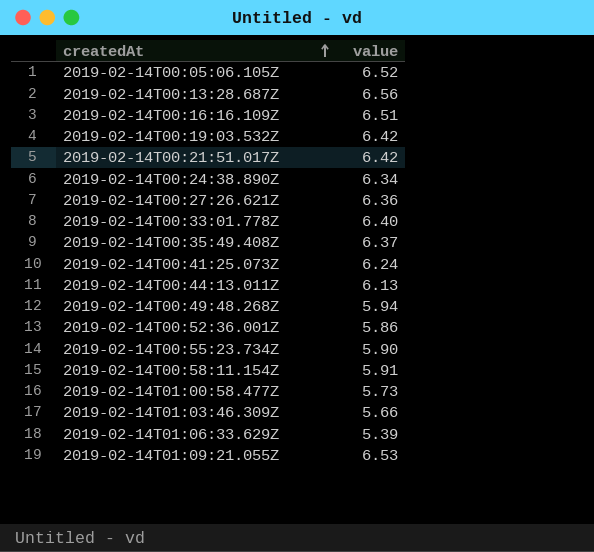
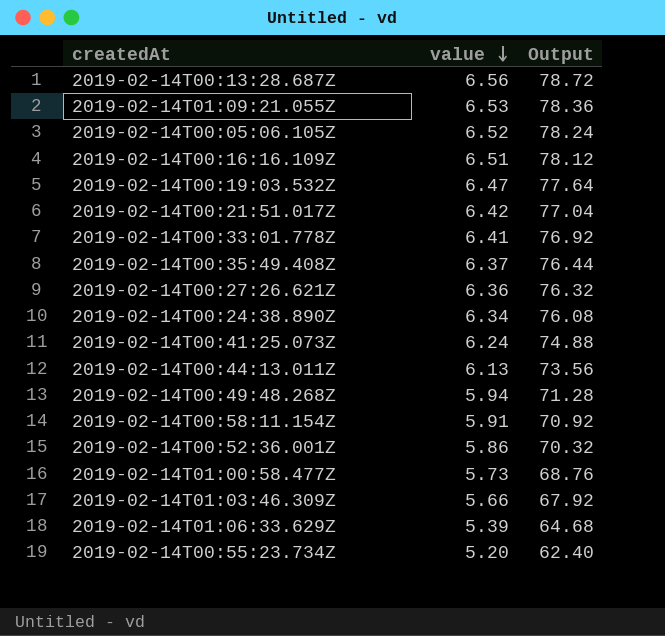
row order: createdAt ascending -> value descending
column Output | formula: none -> [value] * 12
2019-02-14T00:19:03.532Z | value: 6.42 -> 6.47
2019-02-14T00:33:01.778Z | value: 6.40 -> 6.41
2019-02-14T00:55:23.734Z | value: 5.90 -> 5.20

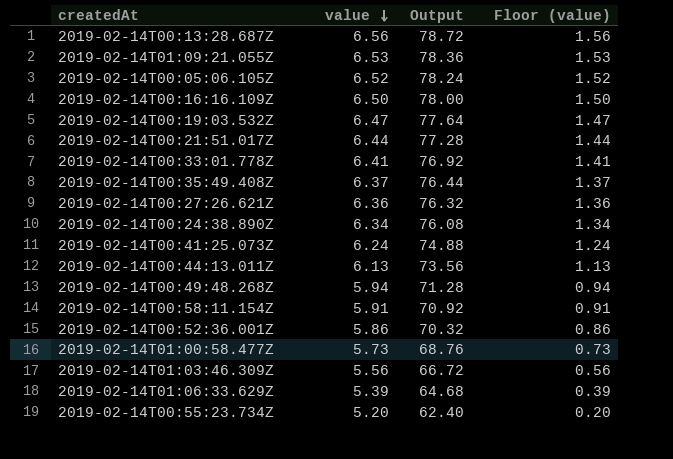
column Floor (value) | formula: none -> [value] - 5
2019-02-14T00:16:16.109Z | value: 6.51 -> 6.50
2019-02-14T00:16:16.109Z | Output: 78.12 -> 78.00
2019-02-14T00:21:51.017Z | value: 6.42 -> 6.44
2019-02-14T00:21:51.017Z | Output: 77.04 -> 77.28
2019-02-14T01:03:46.309Z | value: 5.66 -> 5.56
2019-02-14T01:03:46.309Z | Output: 67.92 -> 66.72

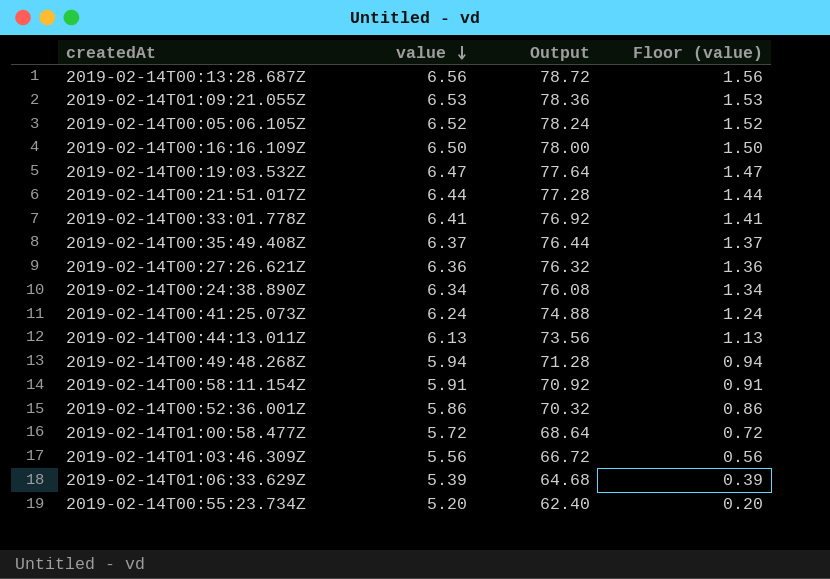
2019-02-14T01:00:58.477Z | value: 5.73 -> 5.72
2019-02-14T01:00:58.477Z | Output: 68.76 -> 68.64
2019-02-14T01:00:58.477Z | Floor (value): 0.73 -> 0.72

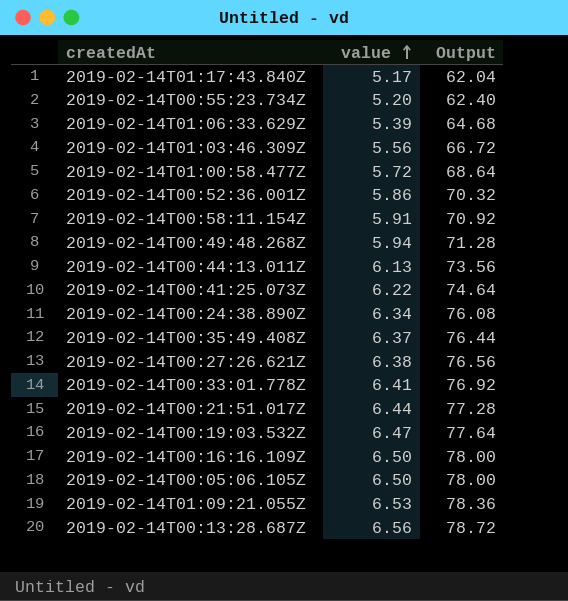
row order: value descending -> value ascending
column Floor (value) | formula: [value] - 5 -> none
row 2019-02-14T01:17:43.840Z: none -> 5.17 | 62.04
2019-02-14T00:41:25.073Z | value: 6.24 -> 6.22
2019-02-14T00:41:25.073Z | Output: 74.88 -> 74.64
2019-02-14T00:27:26.621Z | value: 6.36 -> 6.38
2019-02-14T00:27:26.621Z | Output: 76.32 -> 76.56
2019-02-14T00:05:06.105Z | value: 6.52 -> 6.50
2019-02-14T00:05:06.105Z | Output: 78.24 -> 78.00

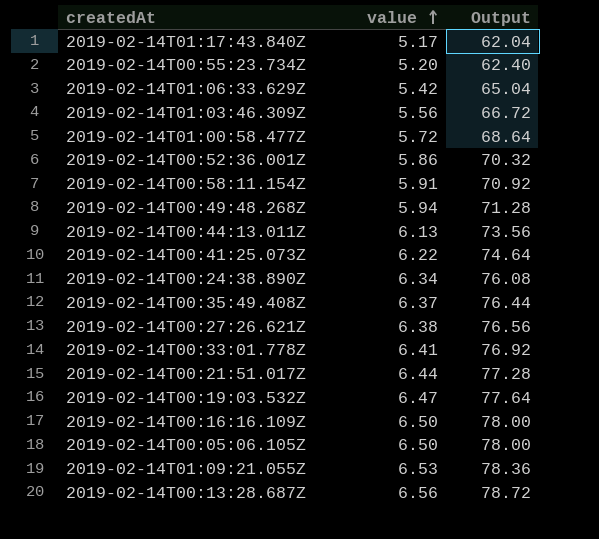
2019-02-14T01:06:33.629Z | value: 5.39 -> 5.42
2019-02-14T01:06:33.629Z | Output: 64.68 -> 65.04

